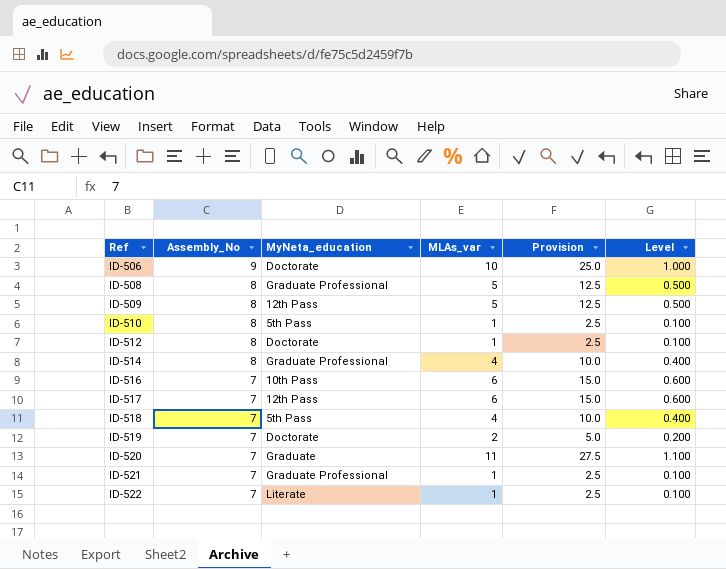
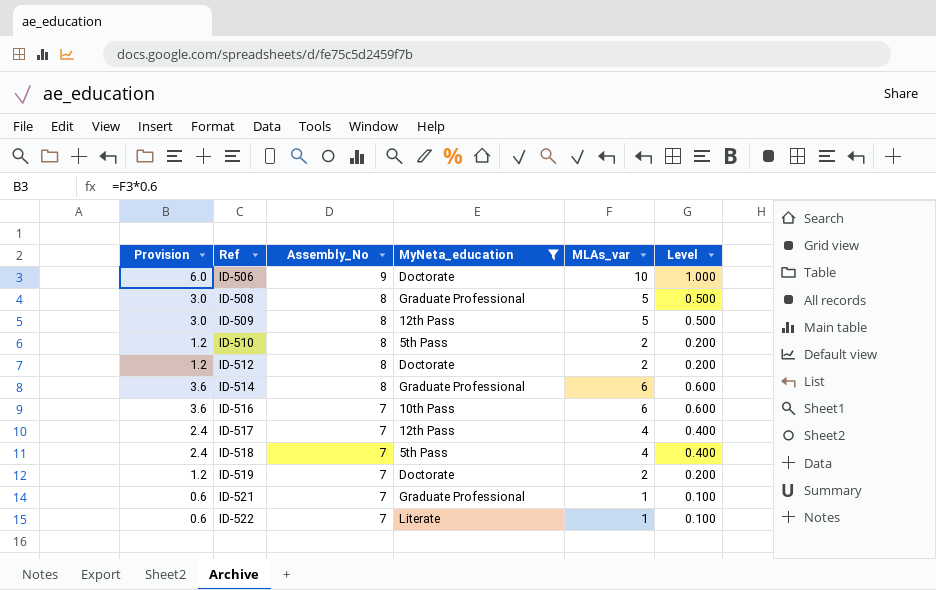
filter: none -> MyNeta_education != Graduate
column Provision | formula: [MLAs_var] * 2.5 -> [MLAs_var] * 0.6
column Provision | position: 5 -> 1
ID-510 | MLAs_var: 1 -> 2
ID-510 | Level: 0.100 -> 0.200
ID-512 | MLAs_var: 1 -> 2
ID-512 | Level: 0.100 -> 0.200
ID-514 | MLAs_var: 4 -> 6
ID-514 | Level: 0.400 -> 0.600
ID-517 | MLAs_var: 6 -> 4
ID-517 | Level: 0.600 -> 0.400

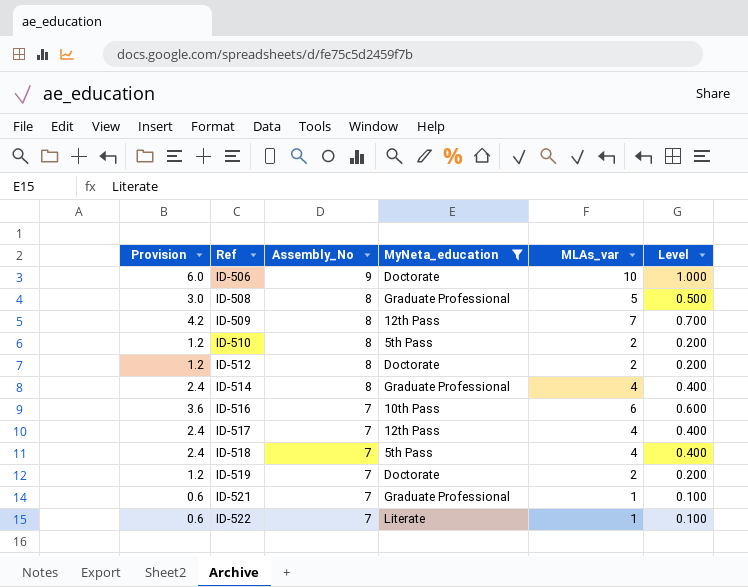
ID-509 | Provision: 3.0 -> 4.2
ID-509 | MLAs_var: 5 -> 7
ID-509 | Level: 0.500 -> 0.700
ID-514 | Provision: 3.6 -> 2.4
ID-514 | MLAs_var: 6 -> 4
ID-514 | Level: 0.600 -> 0.400

